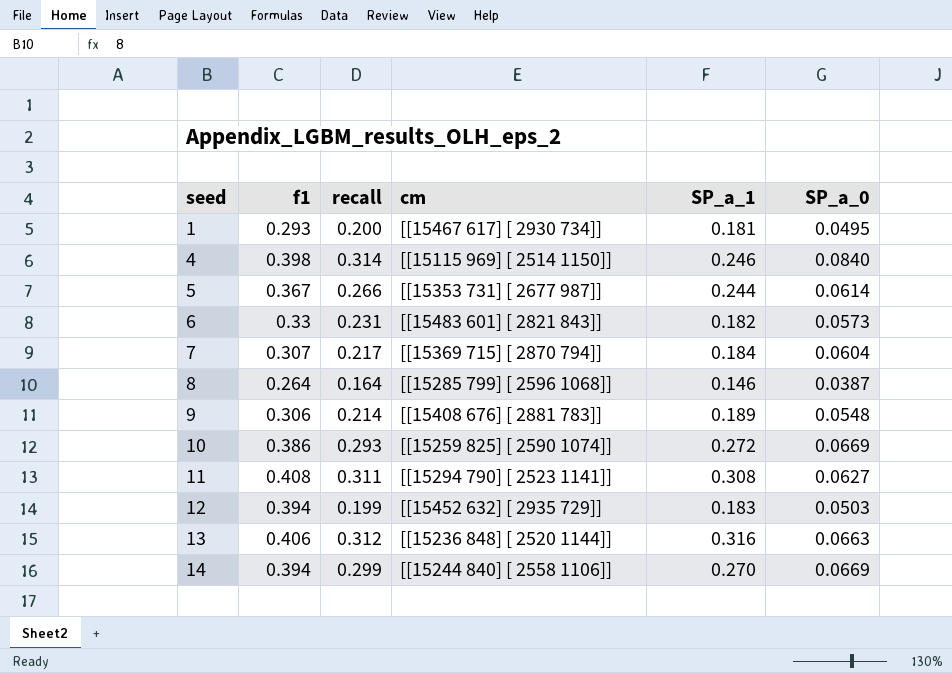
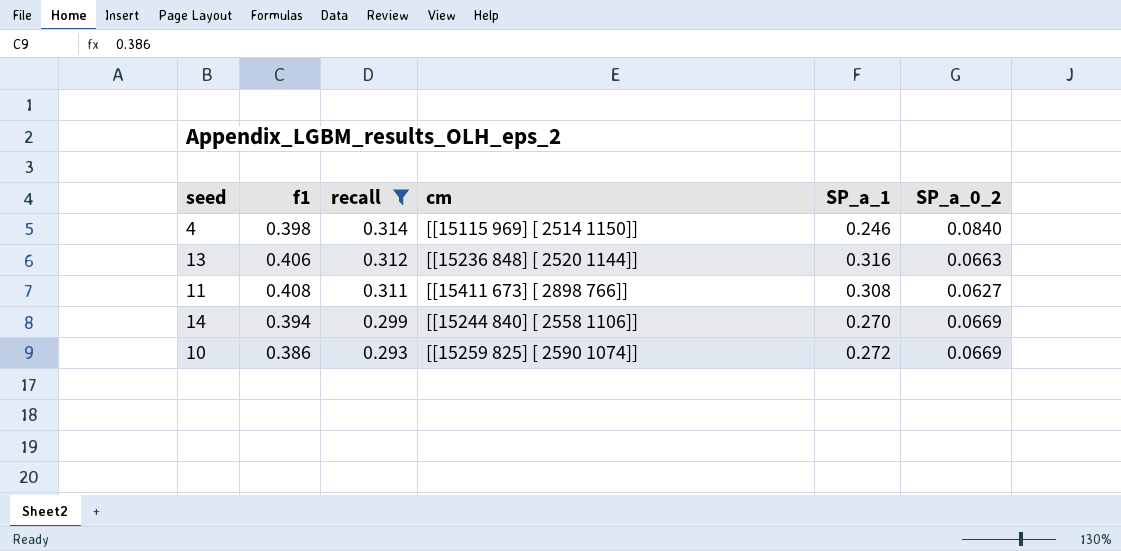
filter: none -> recall >= 0.293
row order: seed ascending -> recall descending
column name: SP_a_0 -> SP_a_0_2
11 | cm: [[15294 790] [ 2523 1141]] -> [[15411 673] [ 2898 766]]

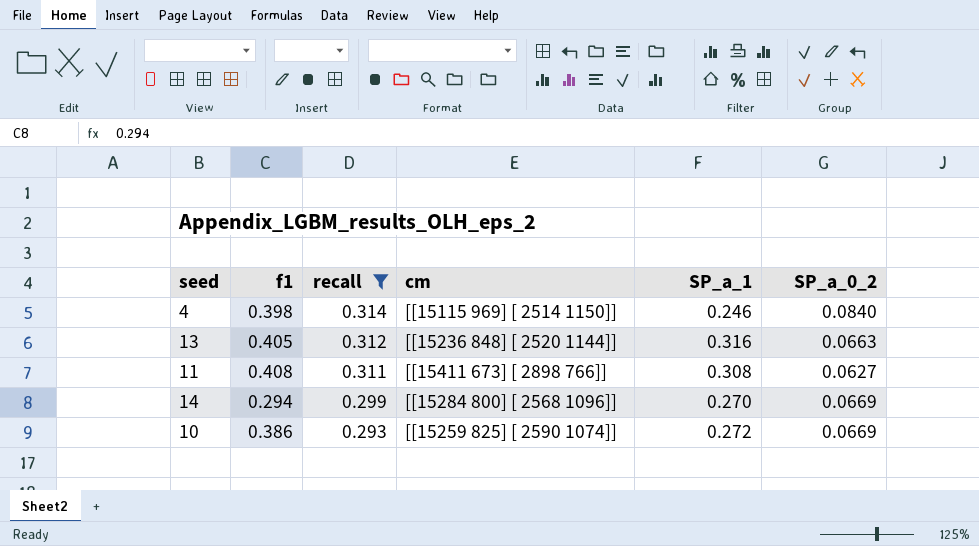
13 | f1: 0.406 -> 0.405
14 | f1: 0.394 -> 0.294
14 | cm: [[15244 840] [ 2558 1106]] -> [[15284 800] [ 2568 1096]]

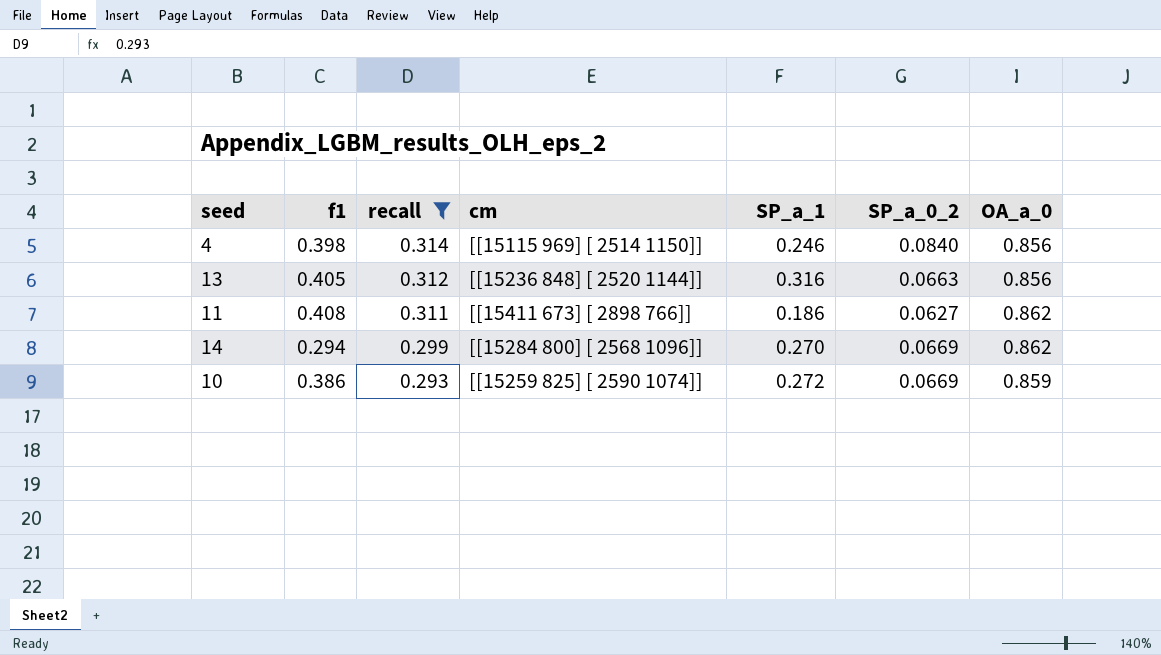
column OA_a_0 | position: none -> 7
11 | SP_a_1: 0.308 -> 0.186

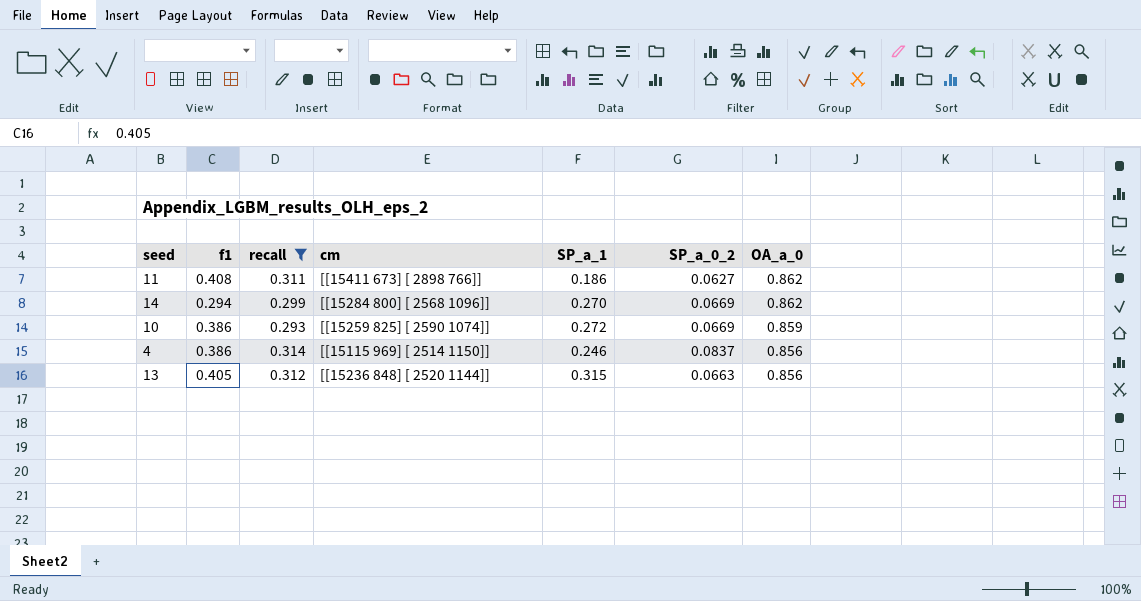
row order: recall descending -> OA_a_0 descending
4 | f1: 0.398 -> 0.386
4 | SP_a_0_2: 0.0840 -> 0.0837
13 | SP_a_1: 0.316 -> 0.315

